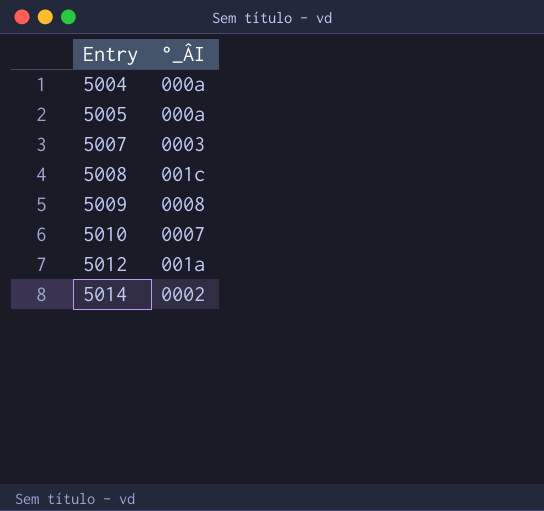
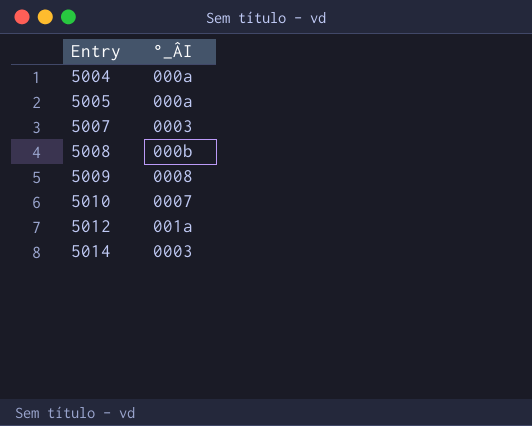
5008 | °_ÂI: 001c -> 000b
5014 | °_ÂI: 0002 -> 0003

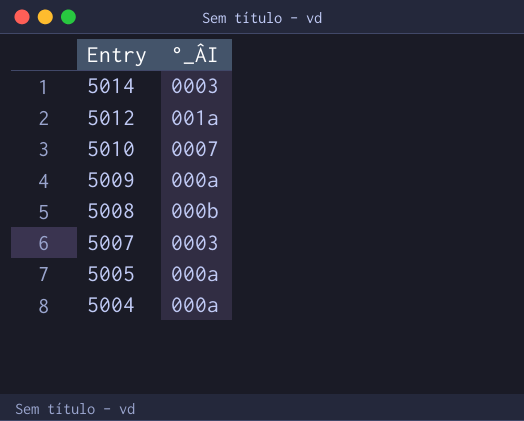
row order: Entry ascending -> Entry descending
5009 | °_ÂI: 0008 -> 000a

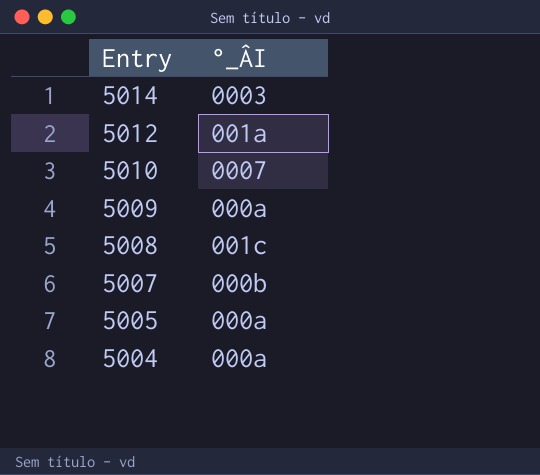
5008 | °_ÂI: 000b -> 001c
5007 | °_ÂI: 0003 -> 000b

